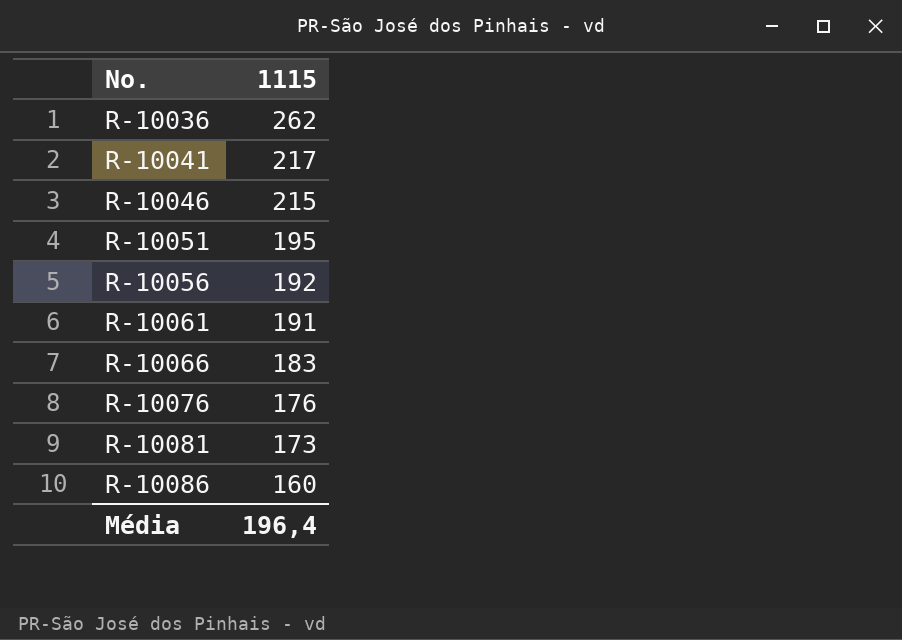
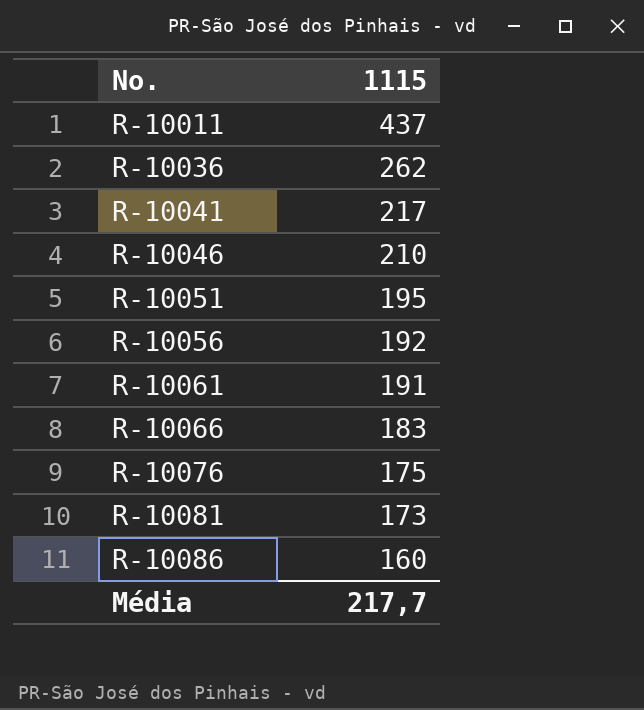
row R-10011: none -> 437
R-10046 | 1115: 215 -> 210
R-10076 | 1115: 176 -> 175
Média | 1115: 196,4 -> 217,7

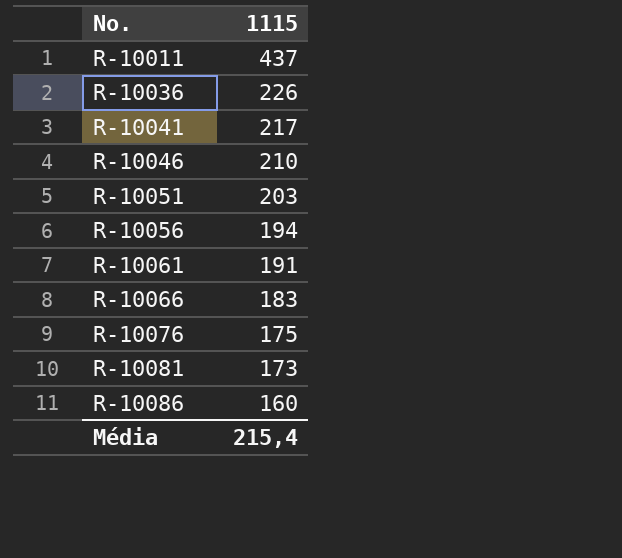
R-10036 | 1115: 262 -> 226
R-10051 | 1115: 195 -> 203
R-10056 | 1115: 192 -> 194
Média | 1115: 217,7 -> 215,4

